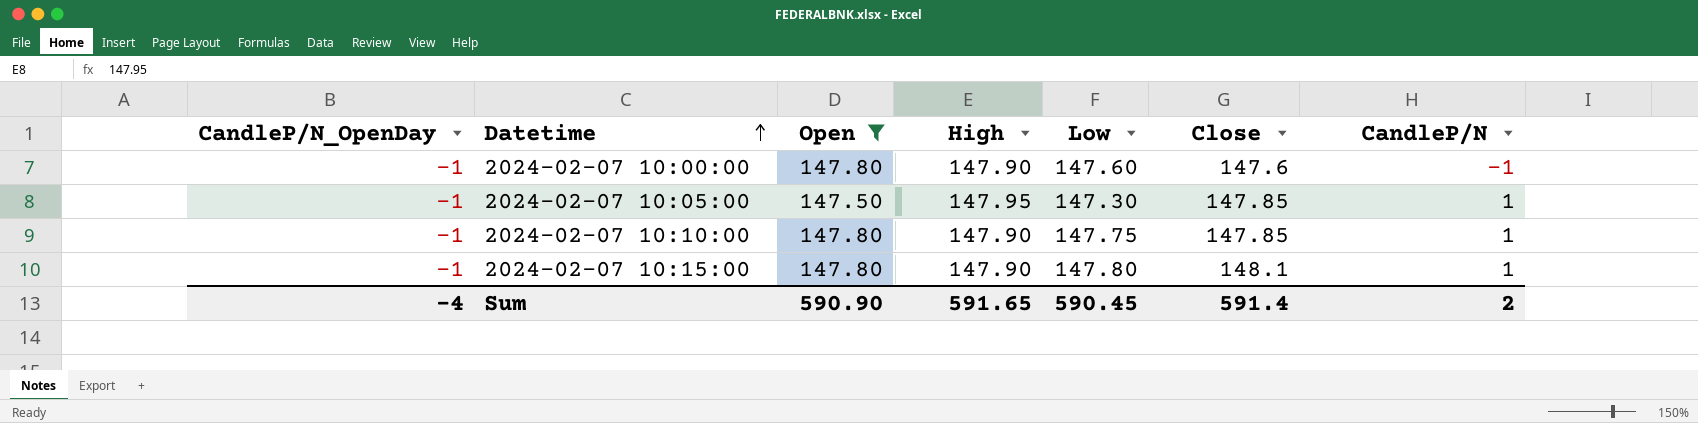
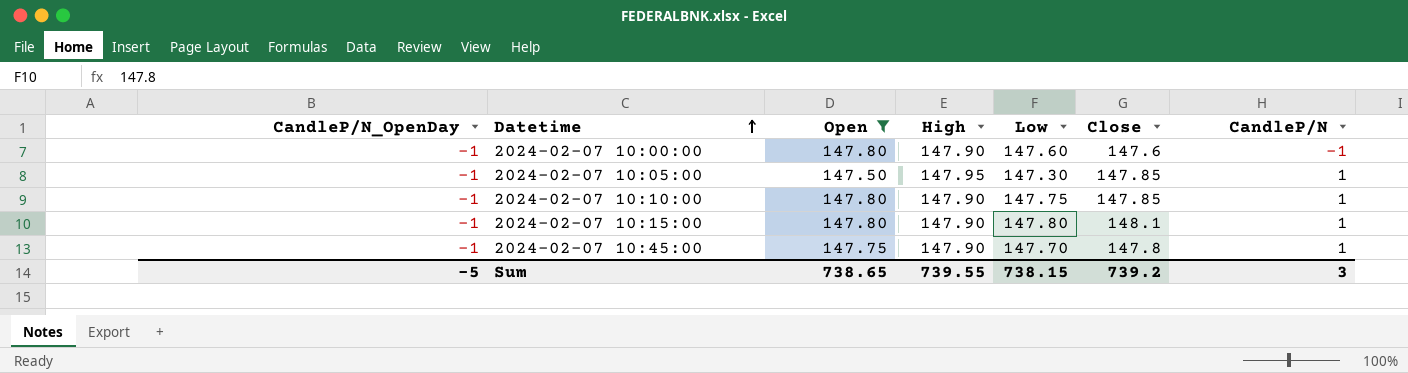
row 2024-02-07 10:45:00: none -> -1 | 147.75 | 147.90 | 147.70 | 147.8 | 1
Sum | CandleP/N_OpenDay: -4 -> -5
Sum | Open: 590.90 -> 738.65
Sum | High: 591.65 -> 739.55
Sum | Low: 590.45 -> 738.15
Sum | Close: 591.4 -> 739.2
Sum | CandleP/N: 2 -> 3

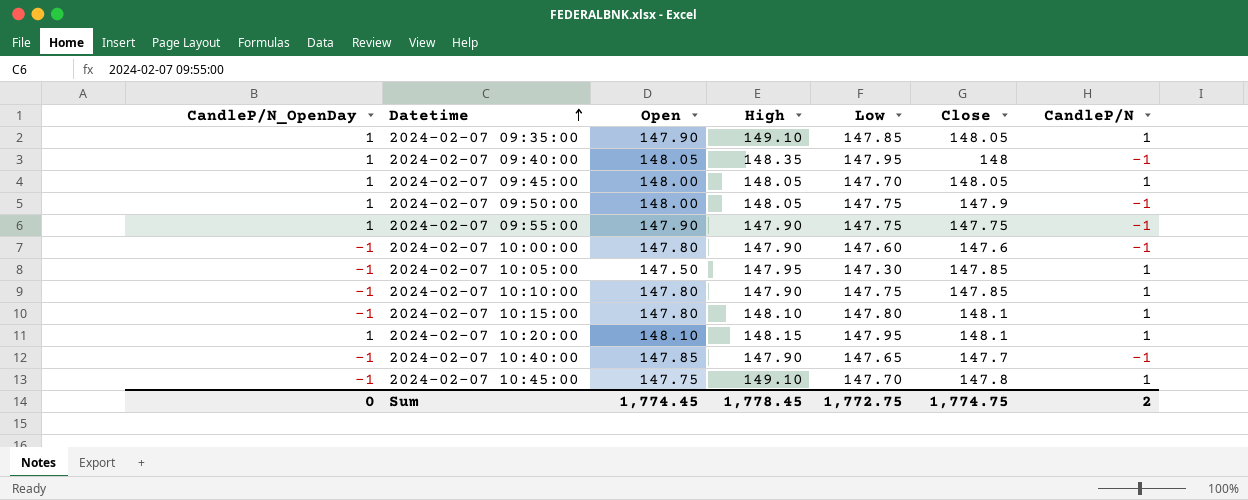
filter: Open <= 147.80 -> none
2024-02-07 10:15:00 | High: 147.90 -> 148.10
2024-02-07 10:45:00 | High: 147.90 -> 149.10
Sum | CandleP/N_OpenDay: -5 -> 0
Sum | Open: 738.65 -> 1,774.45
Sum | High: 739.55 -> 1,778.45
Sum | Low: 738.15 -> 1,772.75
Sum | Close: 739.2 -> 1,774.75
Sum | CandleP/N: 3 -> 2

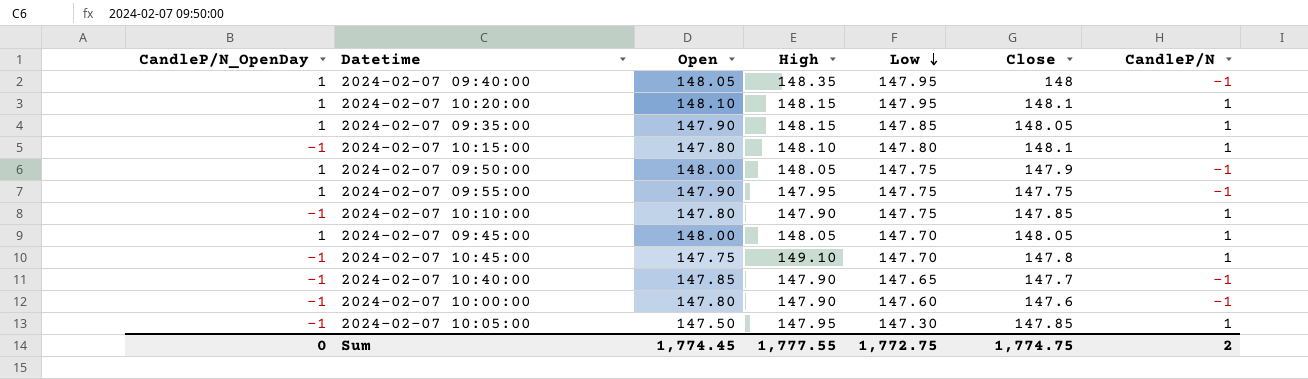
row order: Datetime ascending -> Low descending
2024-02-07 09:35:00 | High: 149.10 -> 148.15
2024-02-07 09:55:00 | High: 147.90 -> 147.95
Sum | High: 1,778.45 -> 1,777.55

